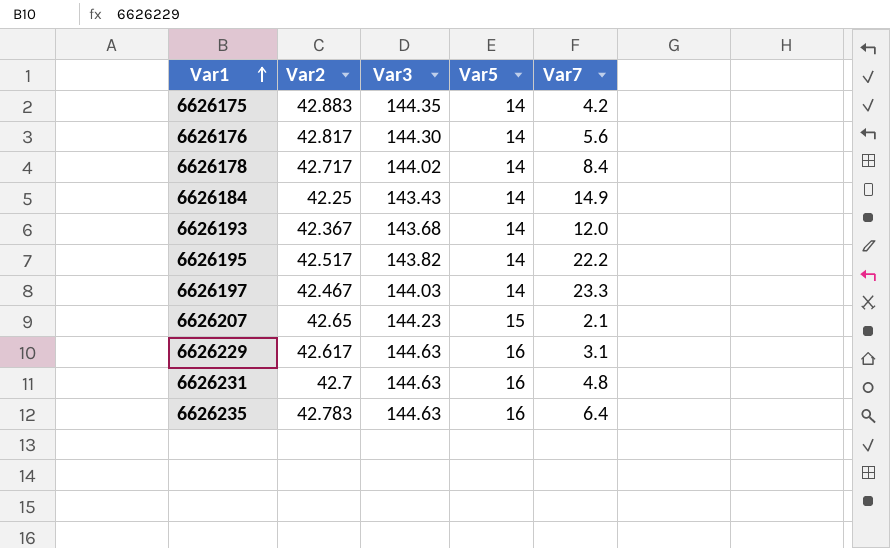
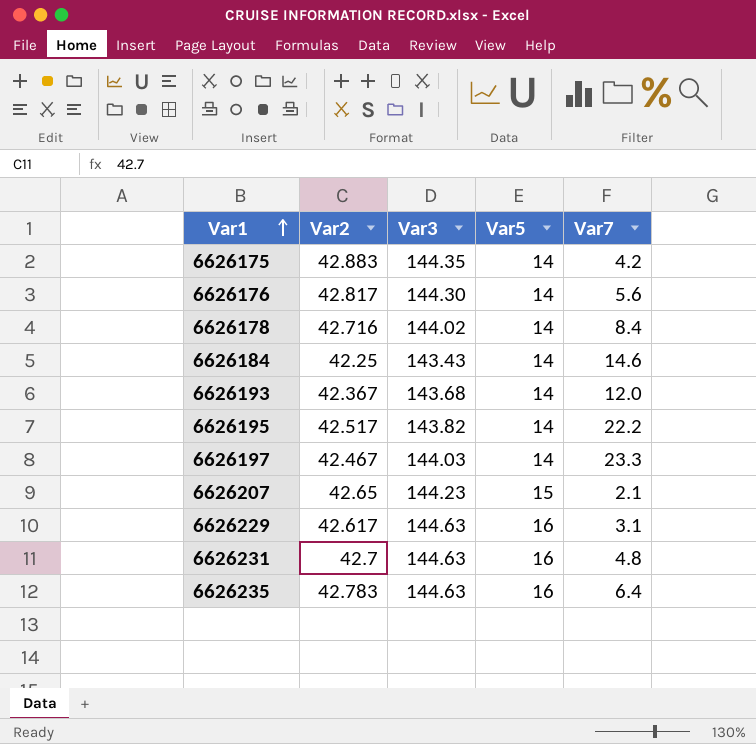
6626178 | Var2: 42.717 -> 42.716
6626184 | Var7: 14.9 -> 14.6

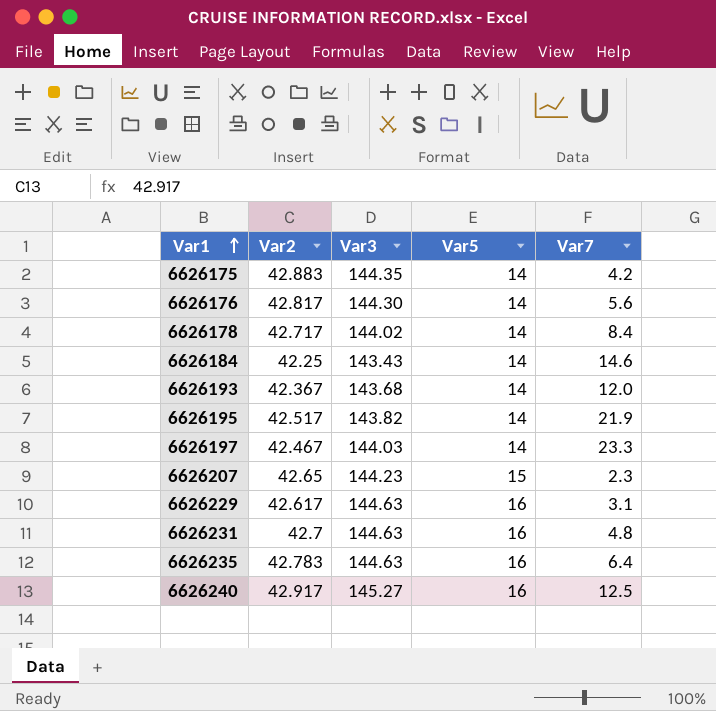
6626178 | Var2: 42.716 -> 42.717
6626195 | Var7: 22.2 -> 21.9
6626207 | Var7: 2.1 -> 2.3
row 6626240: none -> 42.917 | 145.27 | 16 | 12.5

